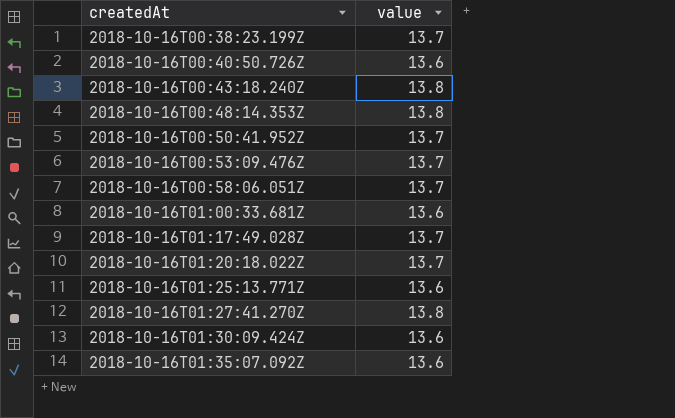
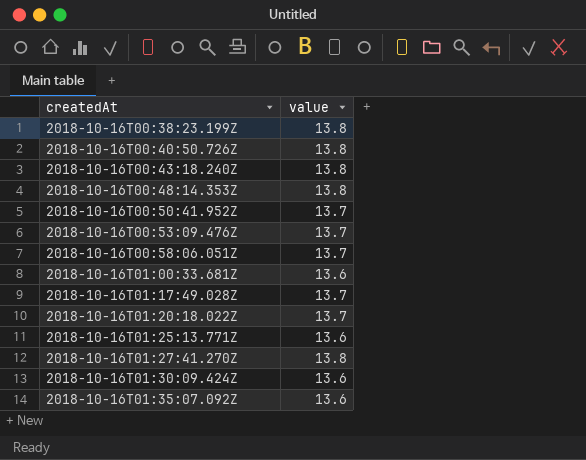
2018-10-16T00:38:23.199Z | value: 13.7 -> 13.8
2018-10-16T00:40:50.726Z | value: 13.6 -> 13.8

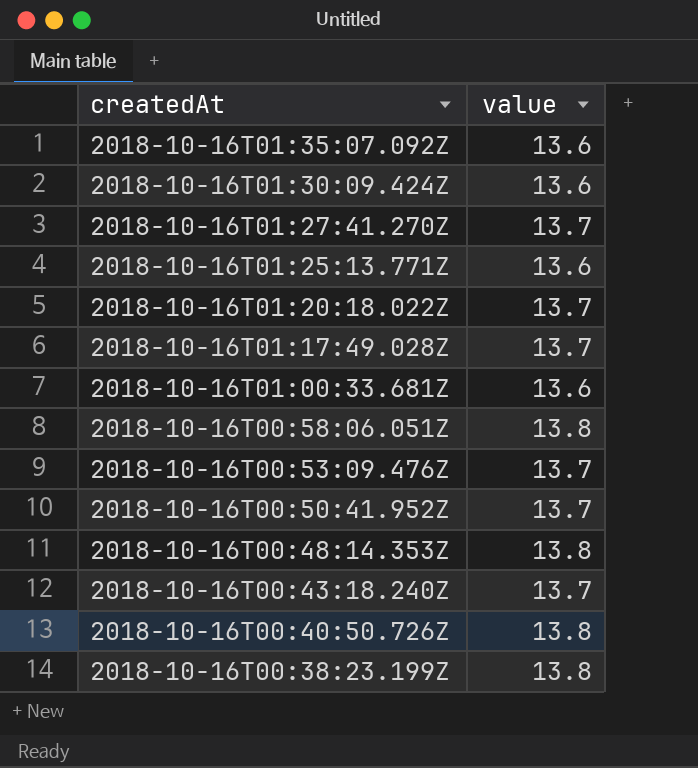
row order: createdAt ascending -> createdAt descending
2018-10-16T01:27:41.270Z | value: 13.8 -> 13.7
2018-10-16T00:58:06.051Z | value: 13.7 -> 13.8
2018-10-16T00:43:18.240Z | value: 13.8 -> 13.7

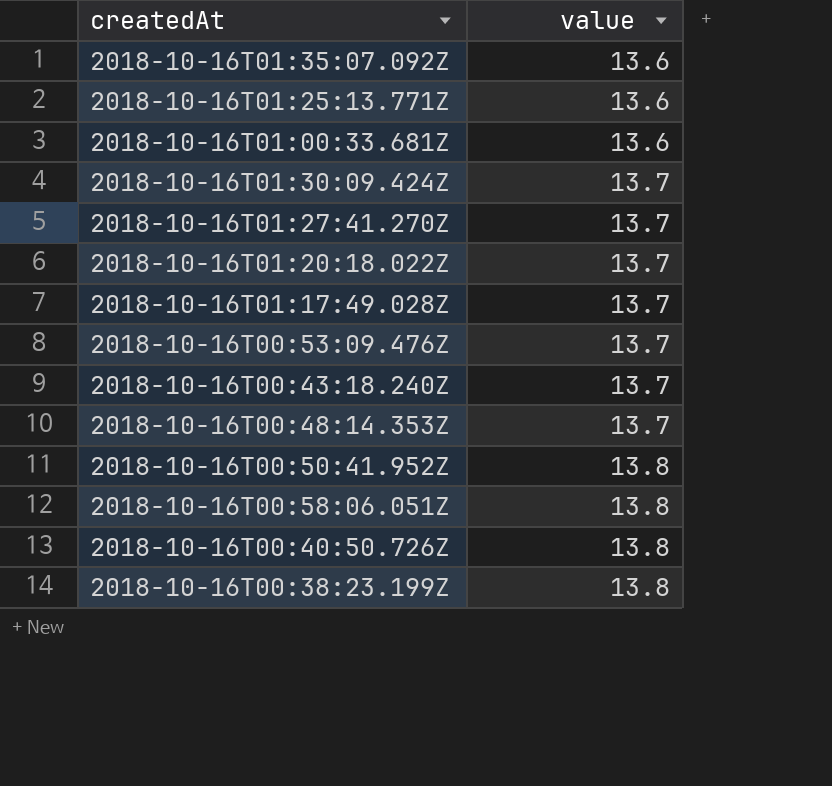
row order: createdAt descending -> value ascending
2018-10-16T01:30:09.424Z | value: 13.6 -> 13.7
2018-10-16T00:48:14.353Z | value: 13.8 -> 13.7
2018-10-16T00:50:41.952Z | value: 13.7 -> 13.8

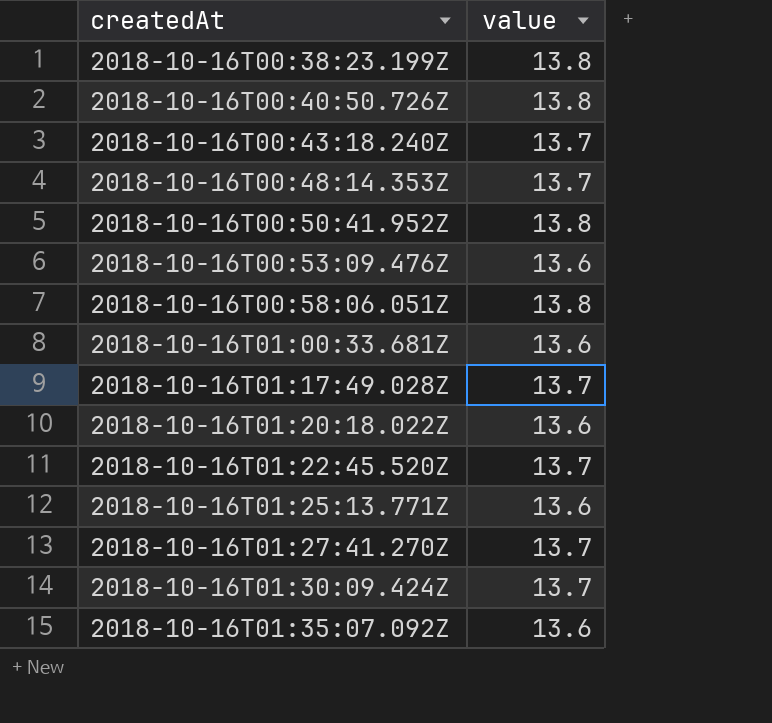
row order: value ascending -> createdAt ascending
2018-10-16T00:53:09.476Z | value: 13.7 -> 13.6
2018-10-16T01:20:18.022Z | value: 13.7 -> 13.6
row 2018-10-16T01:22:45.520Z: none -> 13.7

